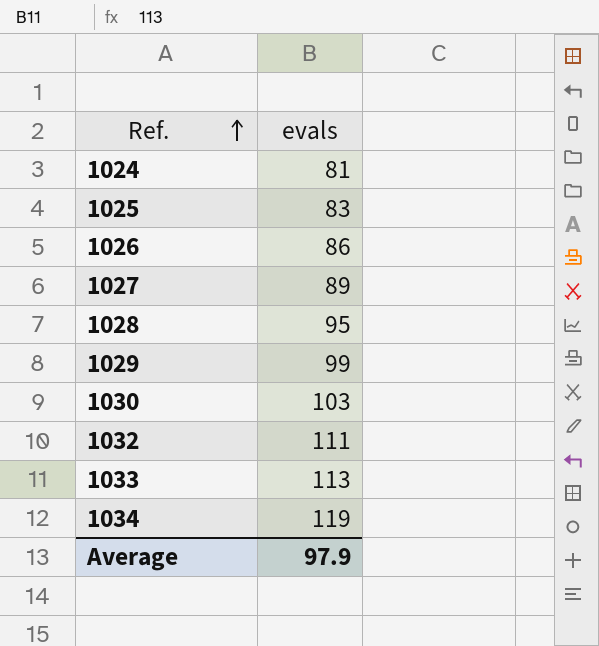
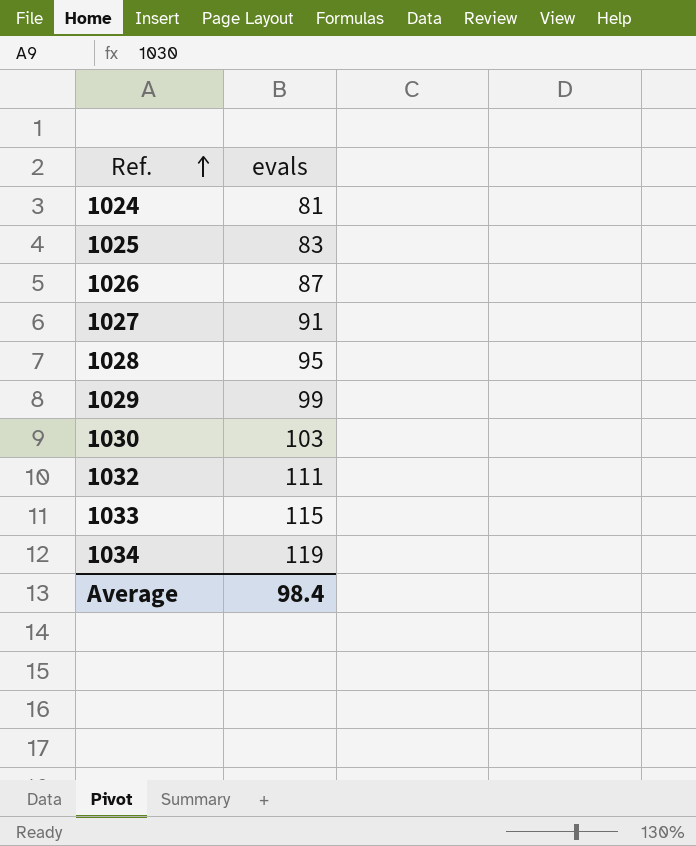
1026 | evals: 86 -> 87
1027 | evals: 89 -> 91
1033 | evals: 113 -> 115
Average | evals: 97.9 -> 98.4

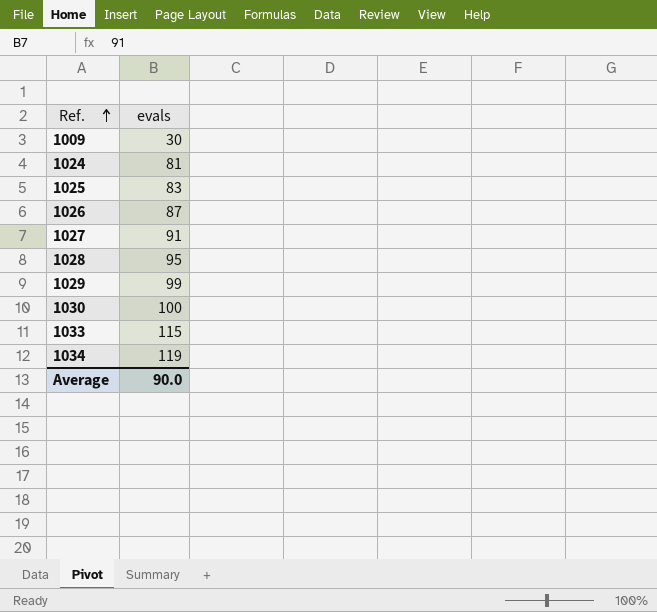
row 1032: 111 -> none
row 1009: none -> 30
1030 | evals: 103 -> 100
Average | evals: 98.4 -> 90.0

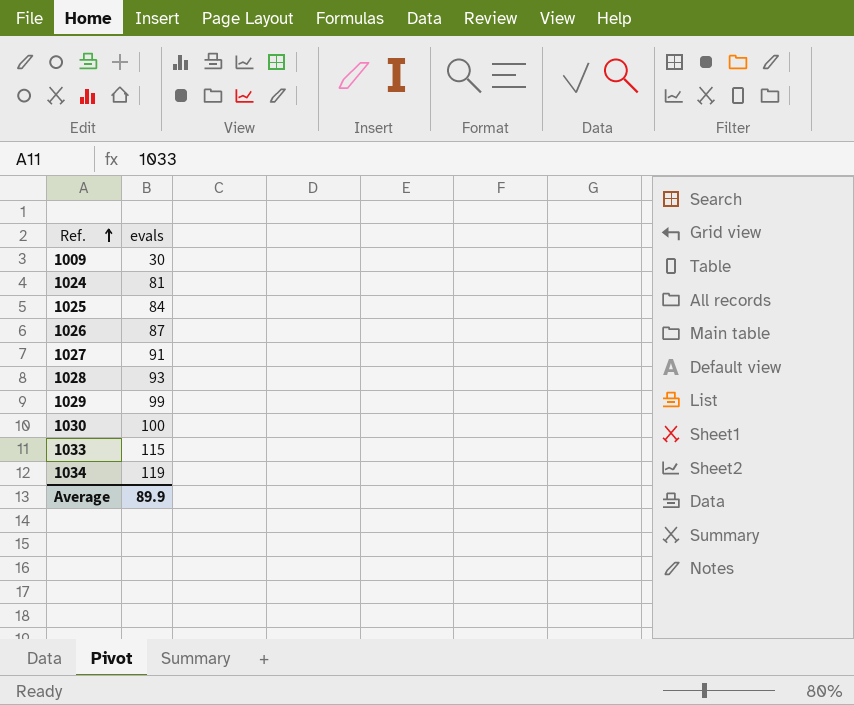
1025 | evals: 83 -> 84
1028 | evals: 95 -> 93
Average | evals: 90.0 -> 89.9

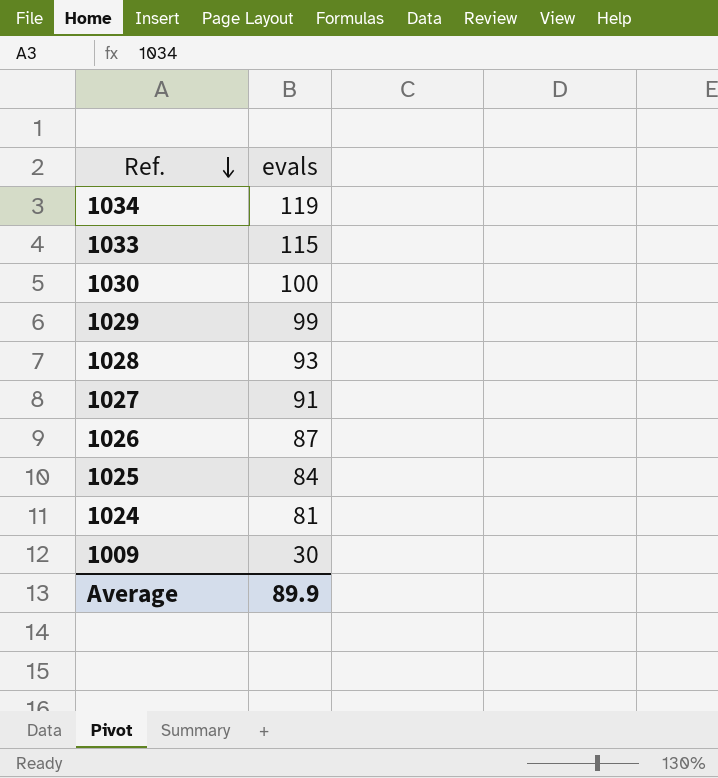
row order: Ref. ascending -> Ref. descending

